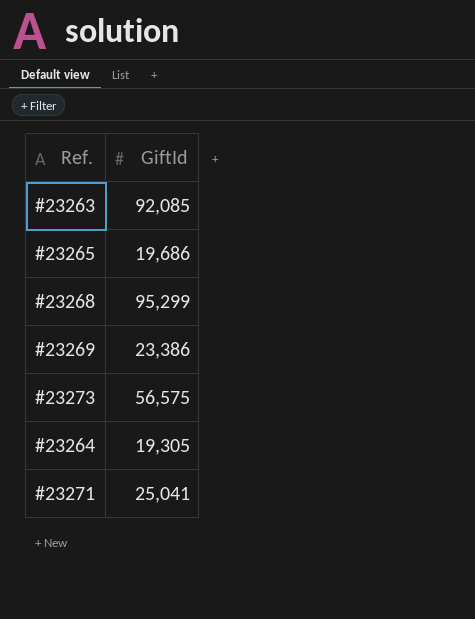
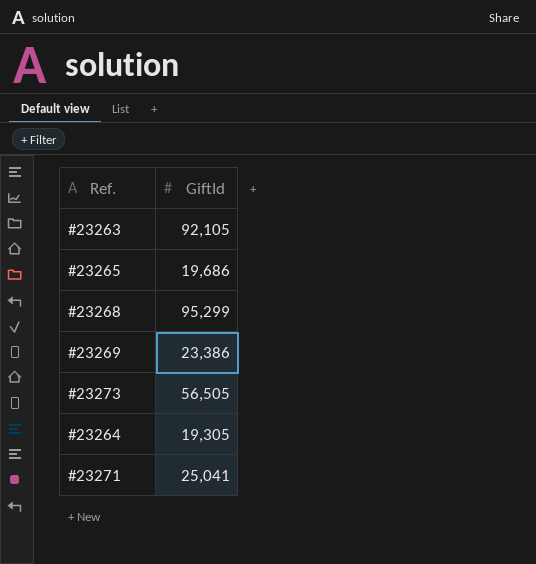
#23263 | GiftId: 92,085 -> 92,105
#23273 | GiftId: 56,575 -> 56,505

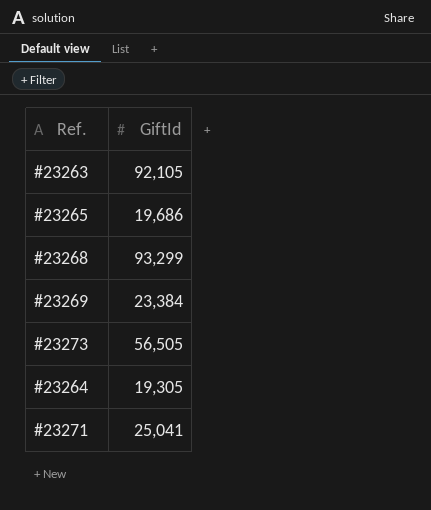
#23268 | GiftId: 95,299 -> 93,299
#23269 | GiftId: 23,386 -> 23,384

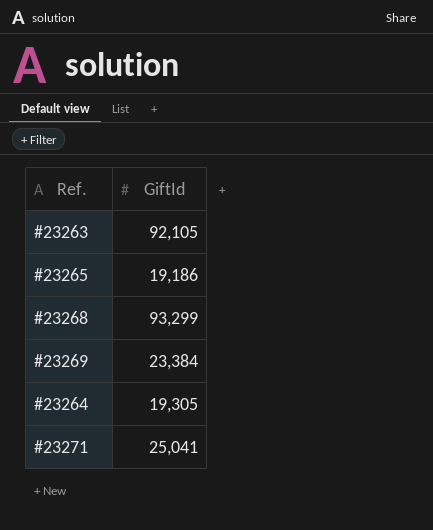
row #23273: 56,505 -> none
#23265 | GiftId: 19,686 -> 19,186

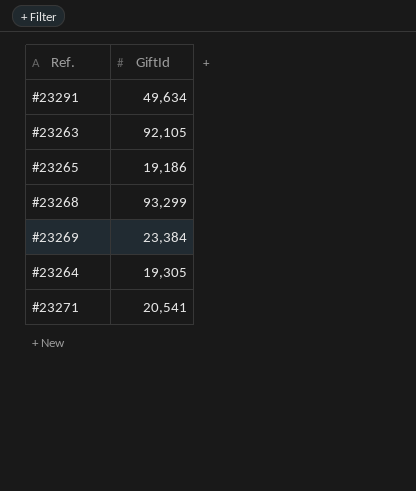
row #23291: none -> 49,634
#23271 | GiftId: 25,041 -> 20,541

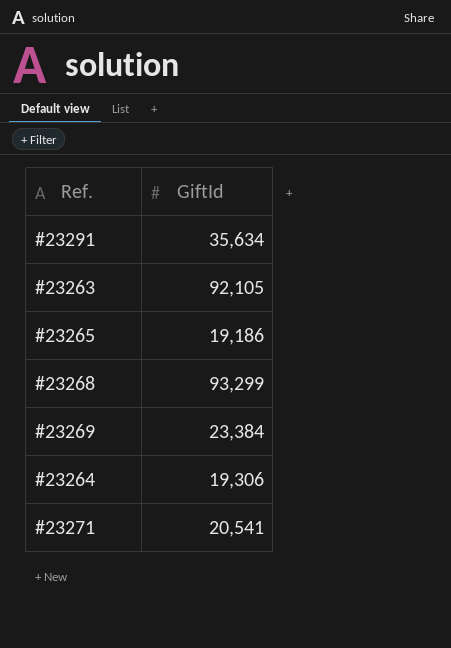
#23291 | GiftId: 49,634 -> 35,634
#23264 | GiftId: 19,305 -> 19,306

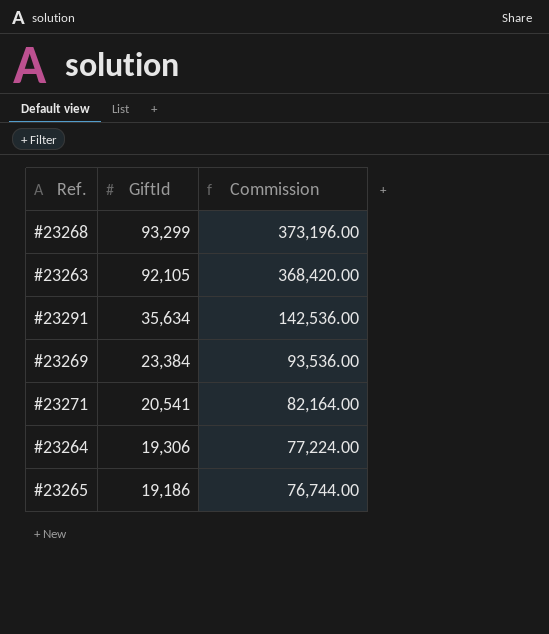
row order: none -> GiftId descending
column Commission | formula: none -> [GiftId] * 4

